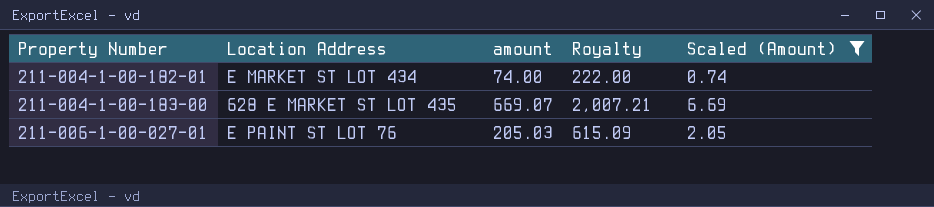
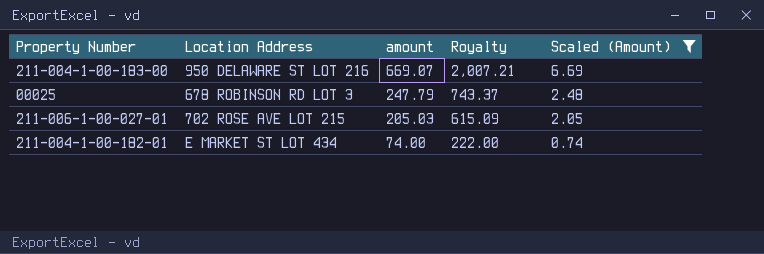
row order: Property Number ascending -> amount descending
211-004-1-00-183-00 | Location Address: 628 E MARKET ST LOT 435 -> 950 DELAWARE ST LOT 216
row 00025: none -> 678 ROBINSON RD LOT 3 | 247.79 | 743.37 | 2.48
211-006-1-00-027-01 | Location Address: E PAINT ST LOT 76 -> 702 ROSE AVE LOT 215

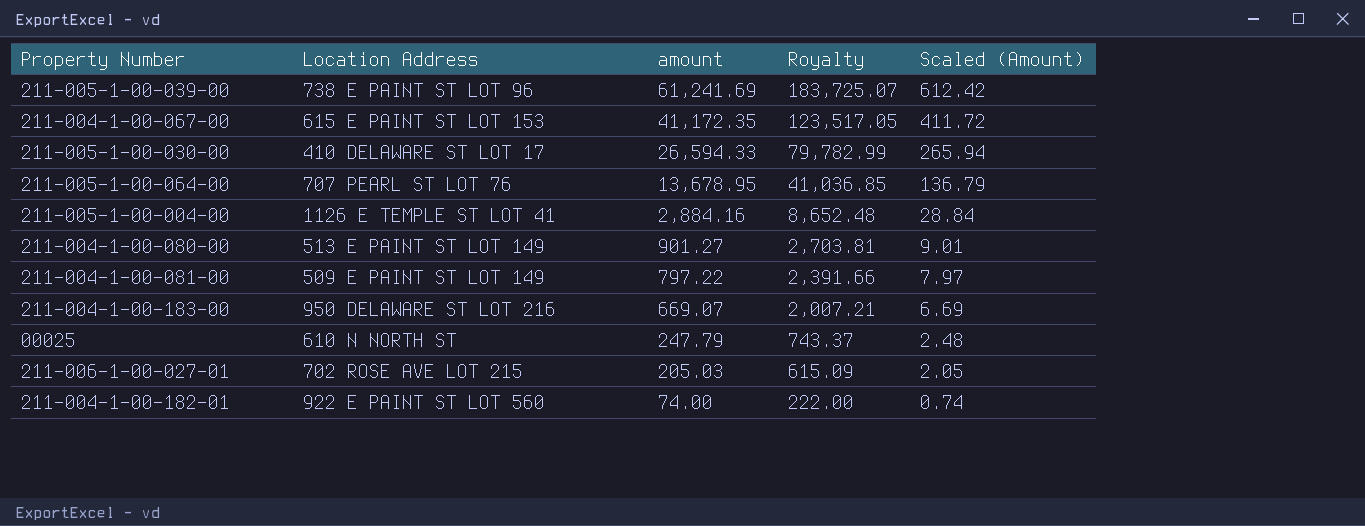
filter: Scaled (Amount) <= 6.69 -> none
00025 | Location Address: 678 ROBINSON RD LOT 3 -> 610 N NORTH ST
211-004-1-00-182-01 | Location Address: E MARKET ST LOT 434 -> 922 E PAINT ST LOT 560

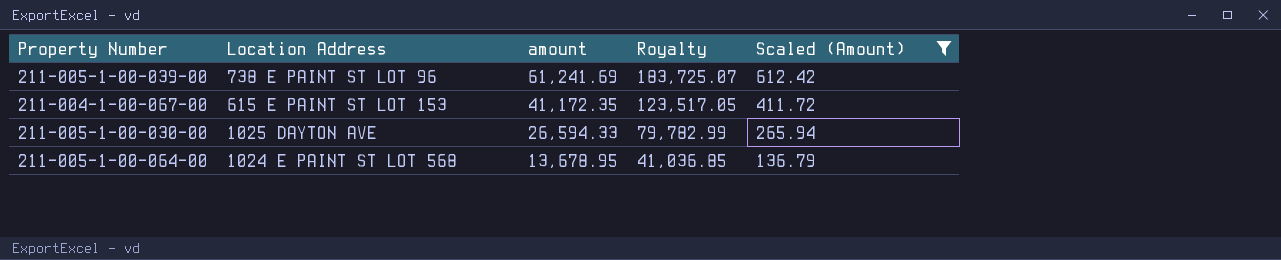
filter: none -> Scaled (Amount) >= 136.79
211-005-1-00-030-00 | Location Address: 410 DELAWARE ST LOT 17 -> 1025 DAYTON AVE
211-005-1-00-064-00 | Location Address: 707 PEARL ST LOT 76 -> 1024 E PAINT ST LOT 568

